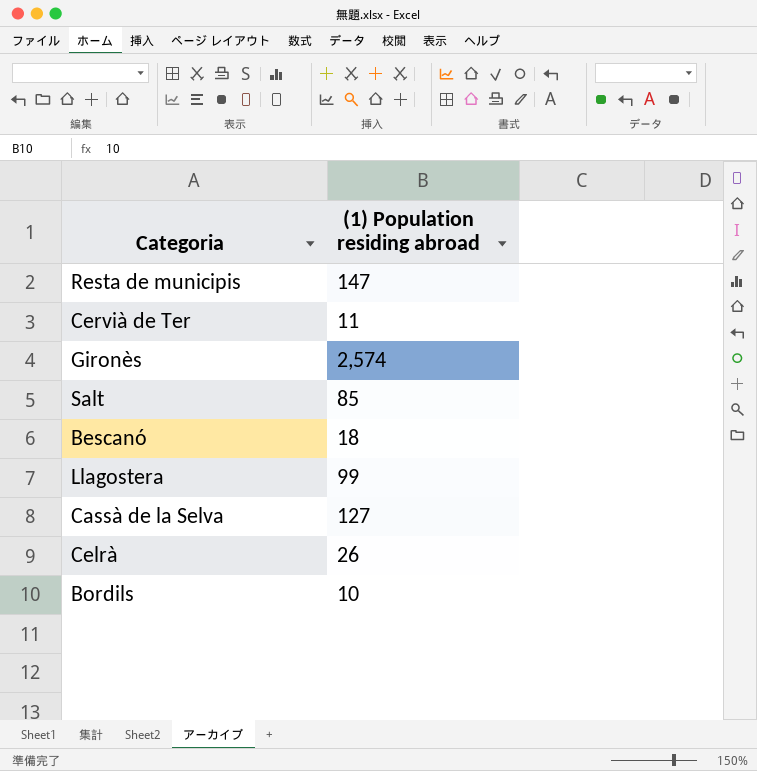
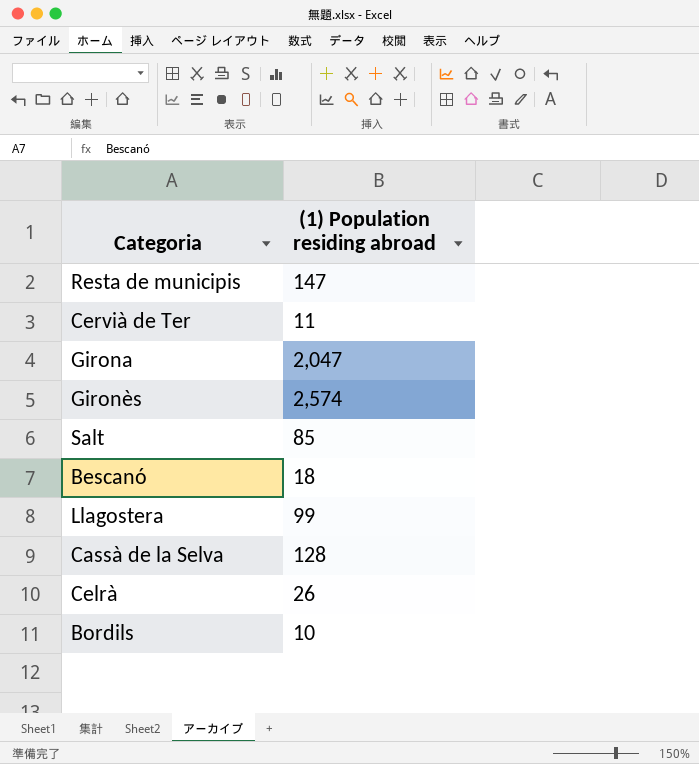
row Girona: none -> 2,047
Cassà de la Selva | (1) Population residing abroad: 127 -> 128

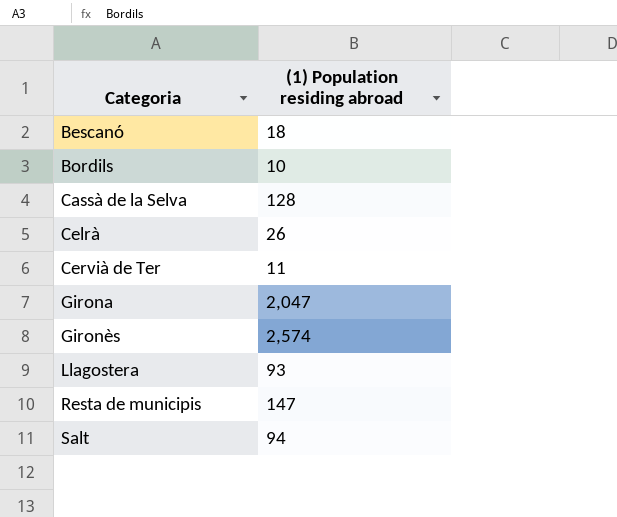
row order: none -> Categoria ascending
Llagostera | (1) Population residing abroad: 99 -> 93
Salt | (1) Population residing abroad: 85 -> 94

